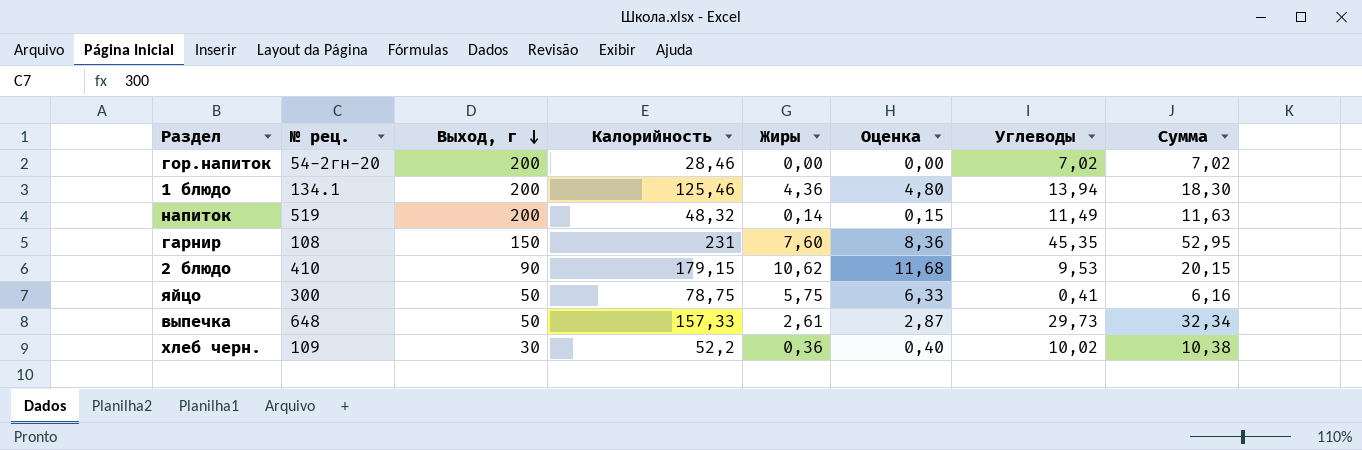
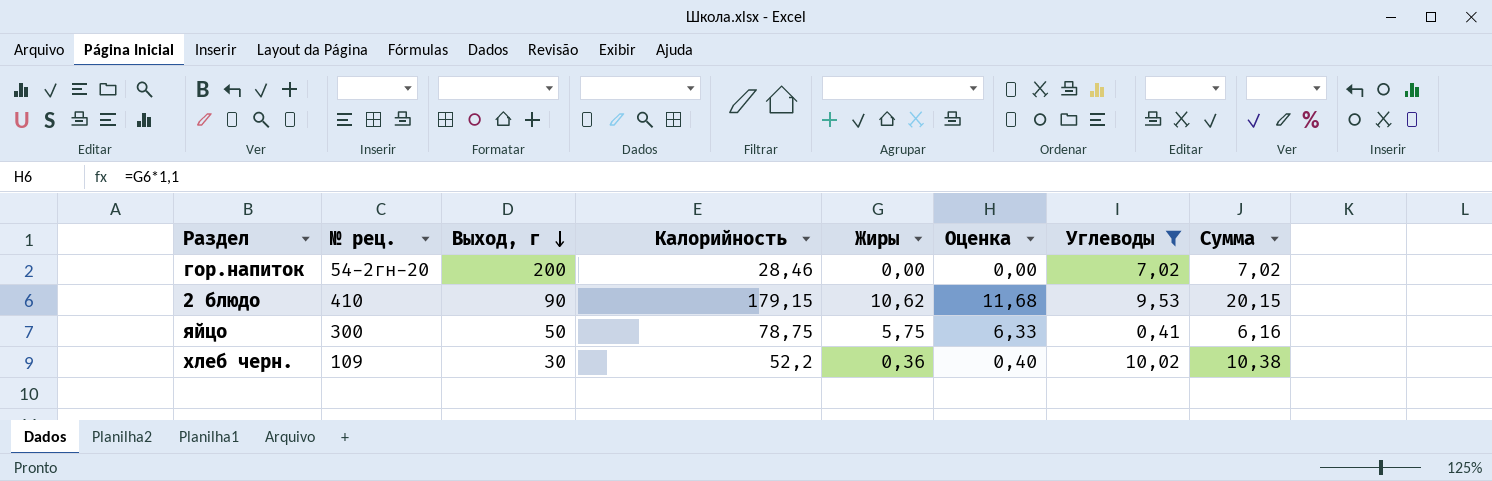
filter: none -> Углеводы <= 10,02

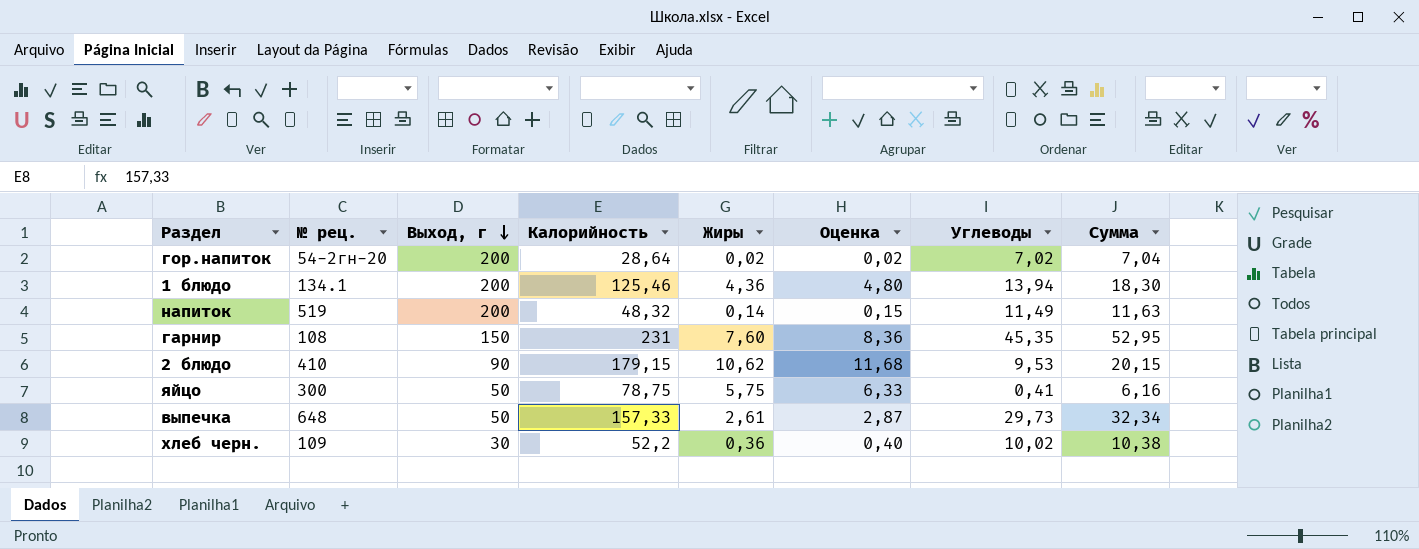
filter: Углеводы <= 10,02 -> none
гор.напиток | Калорийность: 28,46 -> 28,64
гор.напиток | Жиры: 0,00 -> 0,02
гор.напиток | Оценка: 0,00 -> 0,02
гор.напиток | Сумма: 7,02 -> 7,04

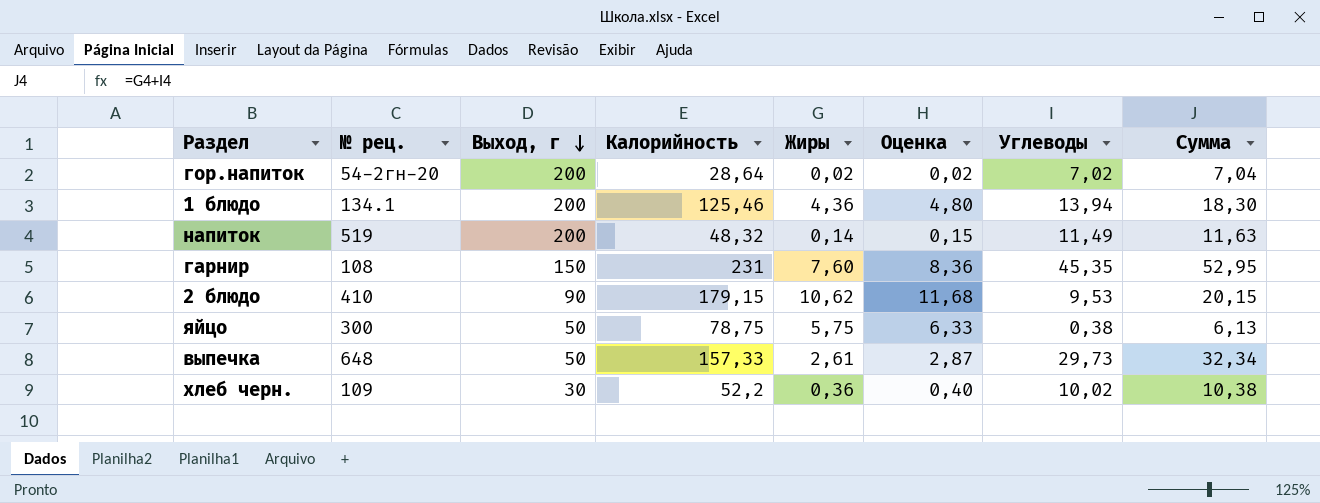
яйцо | Углеводы: 0,41 -> 0,38
яйцо | Сумма: 6,16 -> 6,13

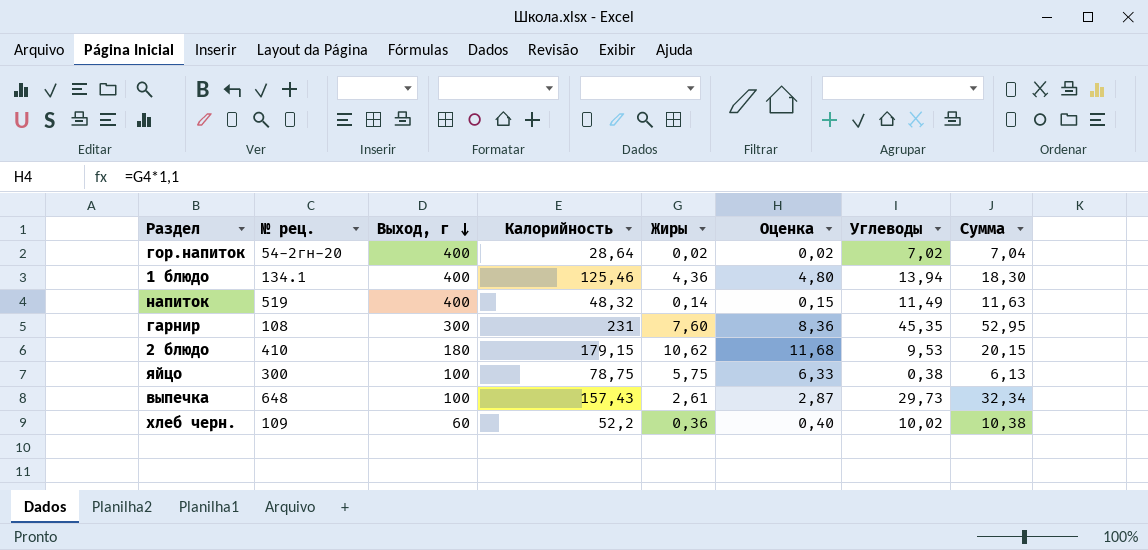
гор.напиток | Выход, г: 200 -> 400
1 блюдо | Выход, г: 200 -> 400
напиток | Выход, г: 200 -> 400
гарнир | Выход, г: 150 -> 300
2 блюдо | Выход, г: 90 -> 180
яйцо | Выход, г: 50 -> 100
выпечка | Выход, г: 50 -> 100
выпечка | Калорийность: 157,33 -> 157,43
хлеб черн. | Выход, г: 30 -> 60

